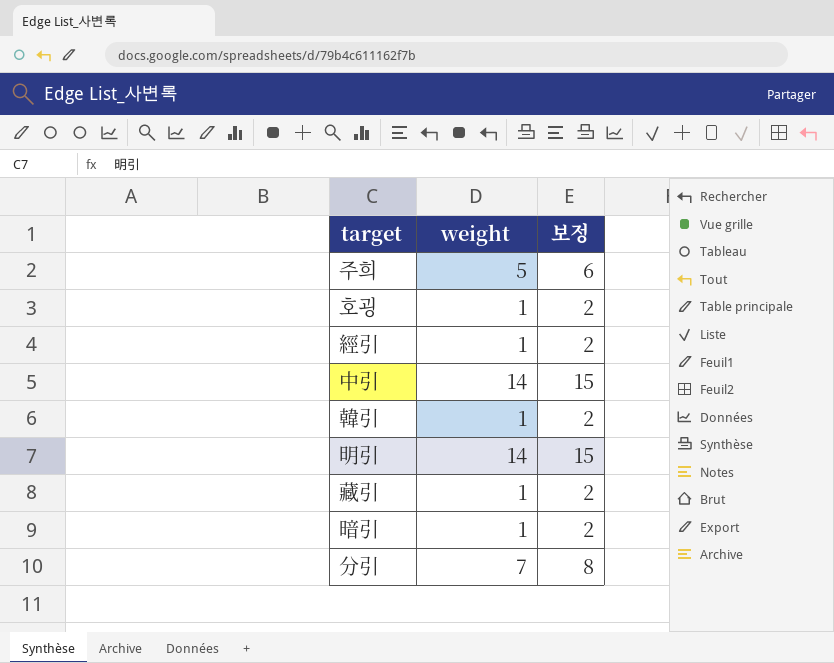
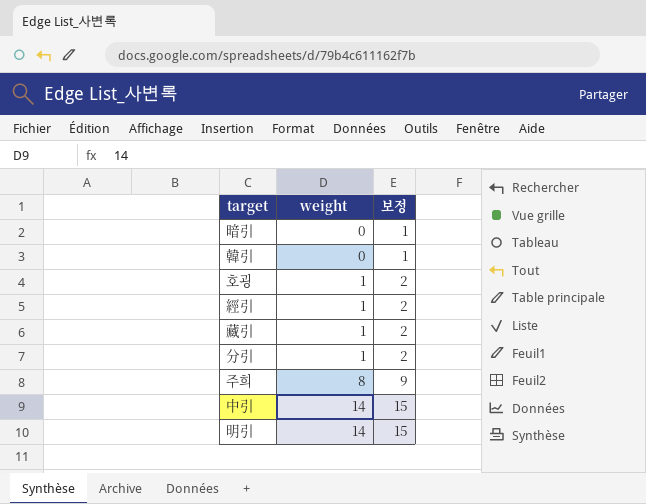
row order: none -> weight ascending
暗引 | weight: 1 -> 0
暗引 | 보정: 2 -> 1
韓引 | weight: 1 -> 0
韓引 | 보정: 2 -> 1
分引 | weight: 7 -> 1
分引 | 보정: 8 -> 2
주희 | weight: 5 -> 8
주희 | 보정: 6 -> 9

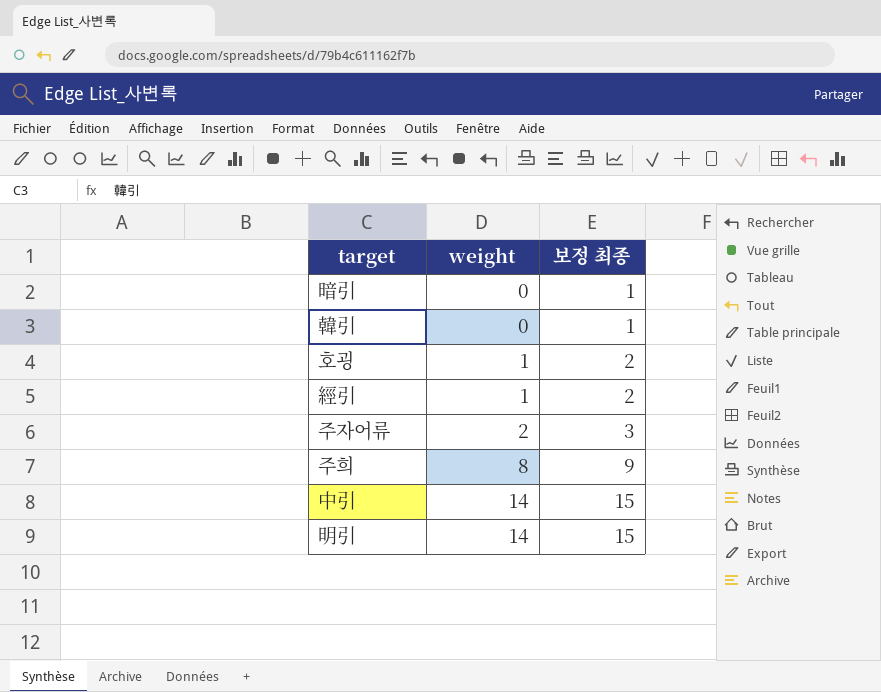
column name: 보정 -> 보정 최종
row 藏引: 1 | 2 -> none
row 分引: 1 | 2 -> none
row 주자어류: none -> 2 | 3

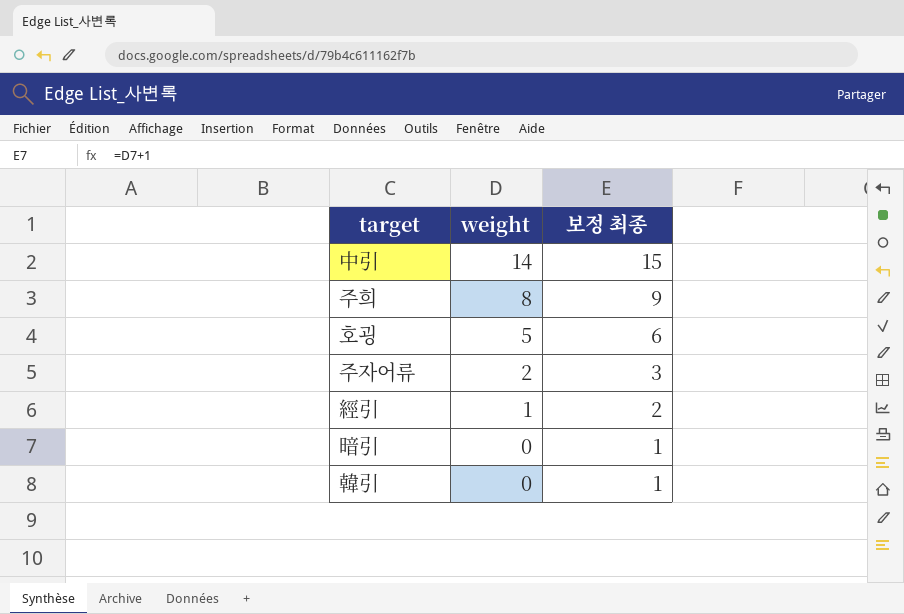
row order: weight ascending -> weight descending
row 明引: 14 | 15 -> none
호굉 | weight: 1 -> 5
호굉 | 보정 최종: 2 -> 6

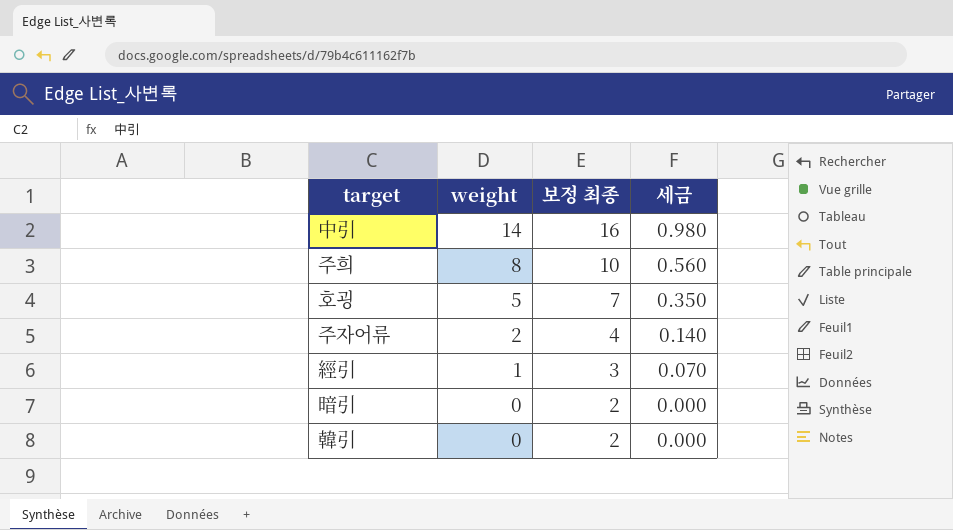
column 보정 최종 | formula: [weight] + 1 -> [weight] + 2
column 세금 | formula: none -> [weight] * 0.07

